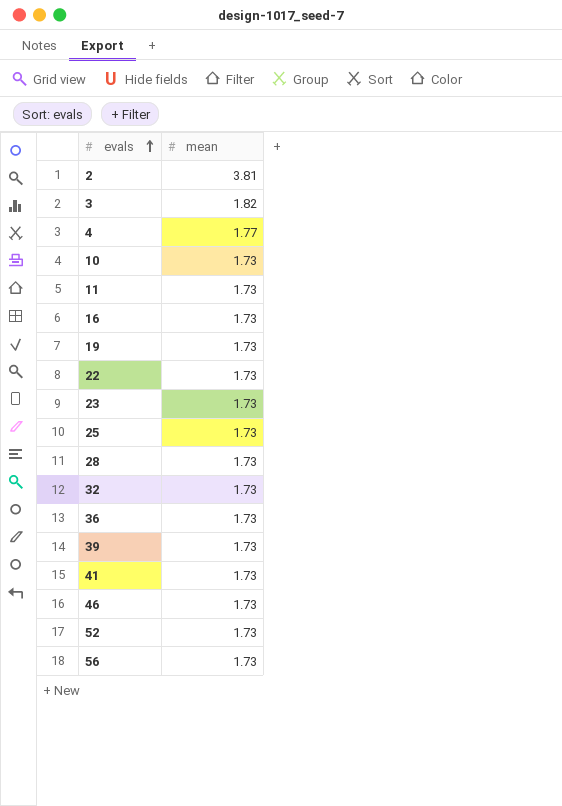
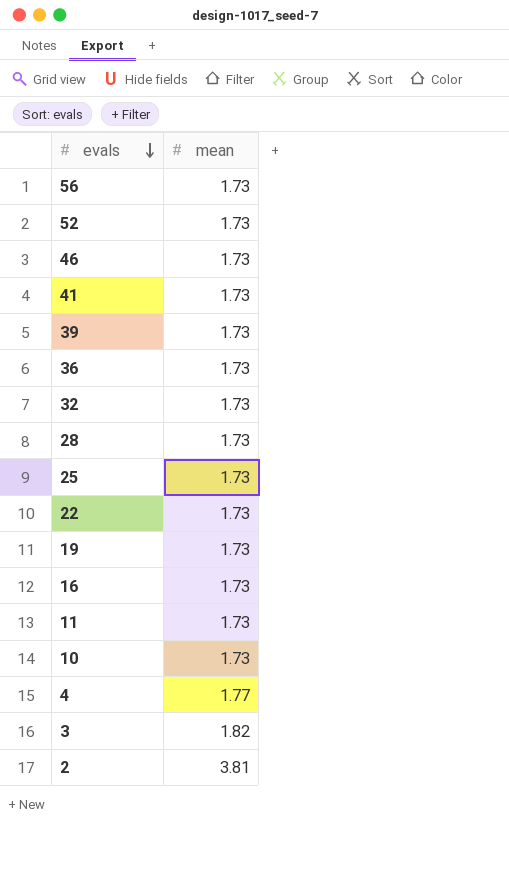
row order: evals ascending -> evals descending
row 23: 1.73 -> none

